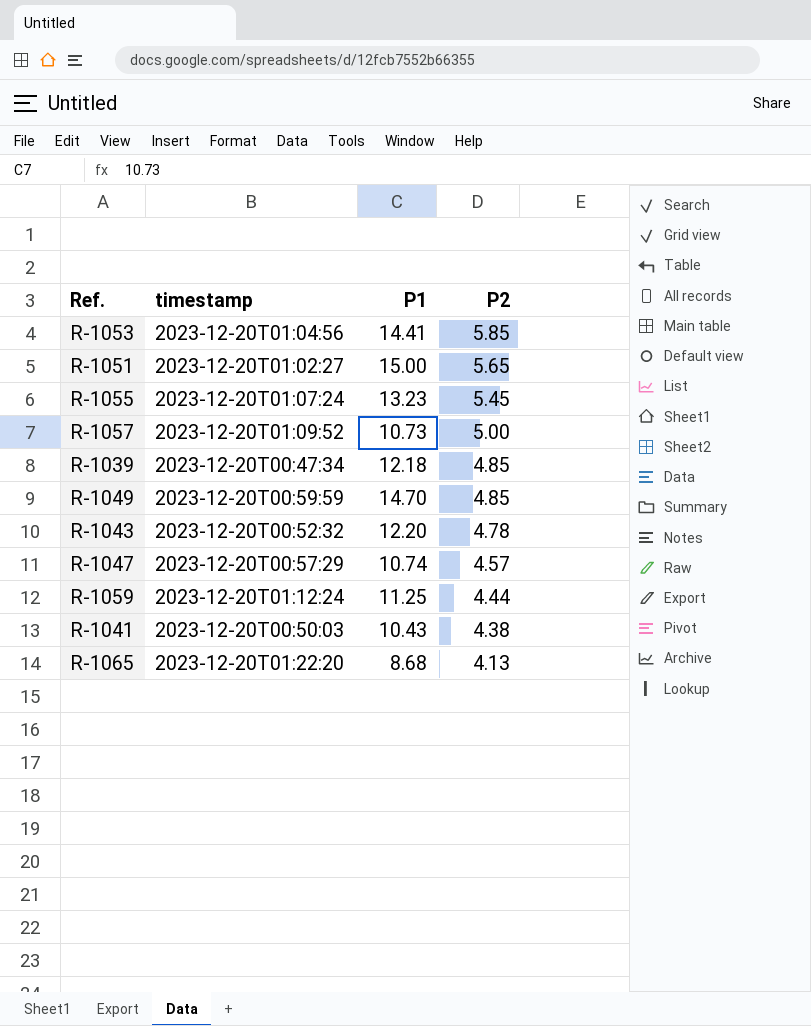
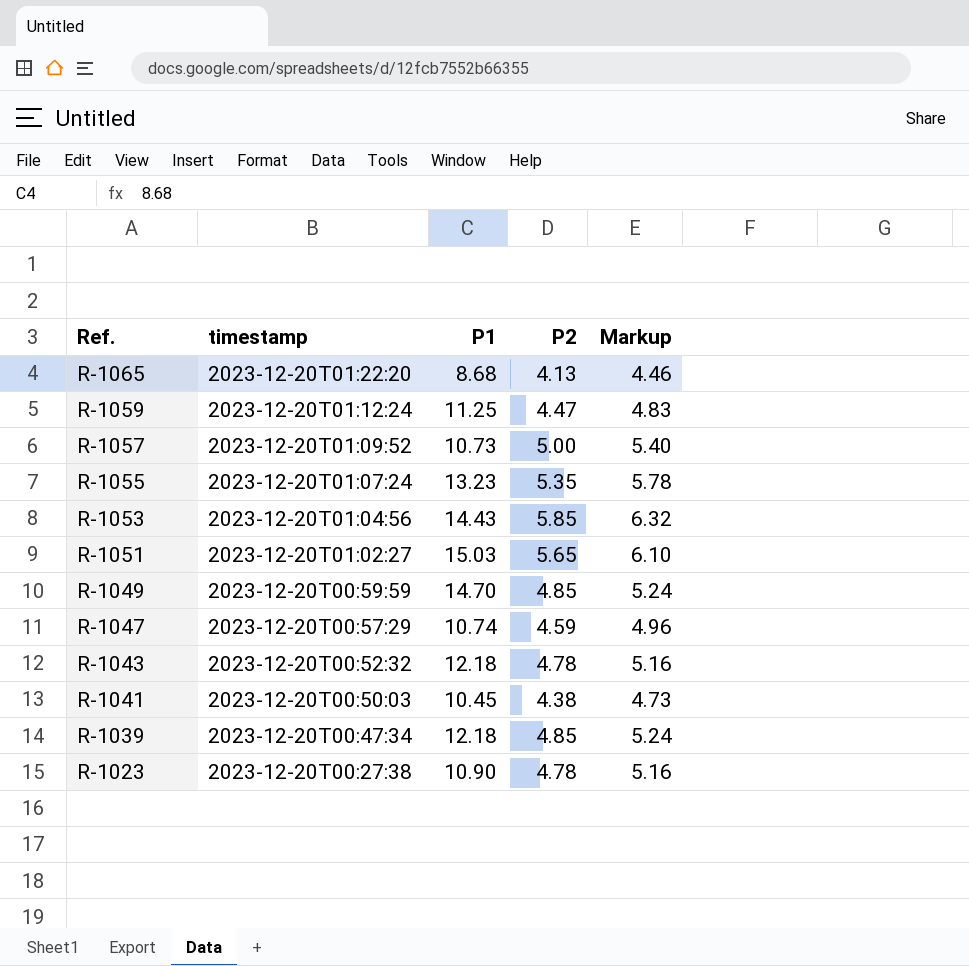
row order: P2 descending -> Ref. descending
column Markup | formula: none -> [P2] * 1.08
R-1059 | P2: 4.44 -> 4.47
R-1055 | P2: 5.45 -> 5.35
R-1053 | P1: 14.41 -> 14.43
R-1051 | P1: 15.00 -> 15.03
R-1047 | P2: 4.57 -> 4.59
R-1043 | P1: 12.20 -> 12.18
R-1041 | P1: 10.43 -> 10.45
row R-1023: none -> 2023-12-20T00:27:38 | 10.90 | 4.78 | 5.16

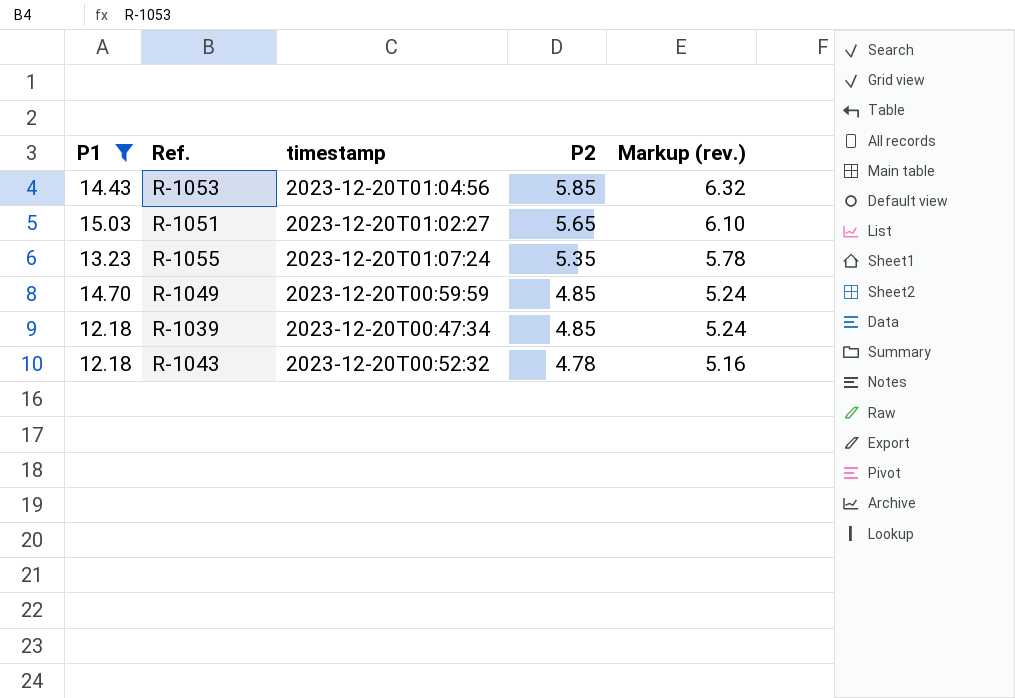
filter: none -> P1 >= 12.18
row order: Ref. descending -> P2 descending
column P1 | position: 3 -> 1
column name: Markup -> Markup (rev.)

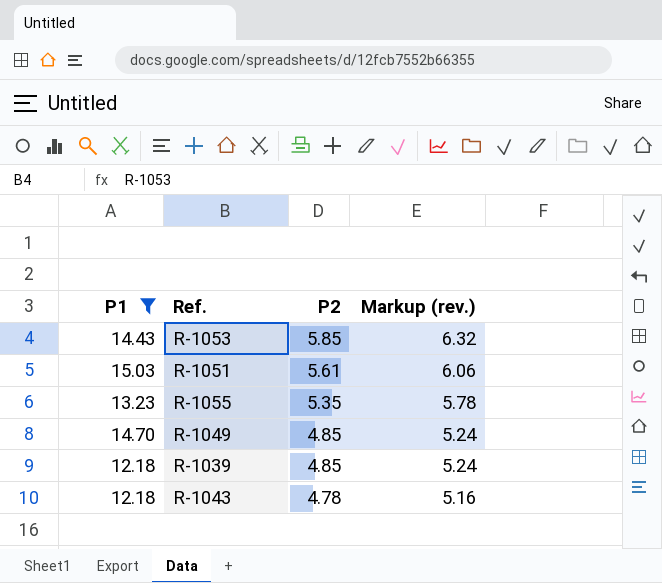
column timestamp | position: 3 -> none
R-1051 | P2: 5.65 -> 5.61
R-1051 | Markup (rev.): 6.10 -> 6.06

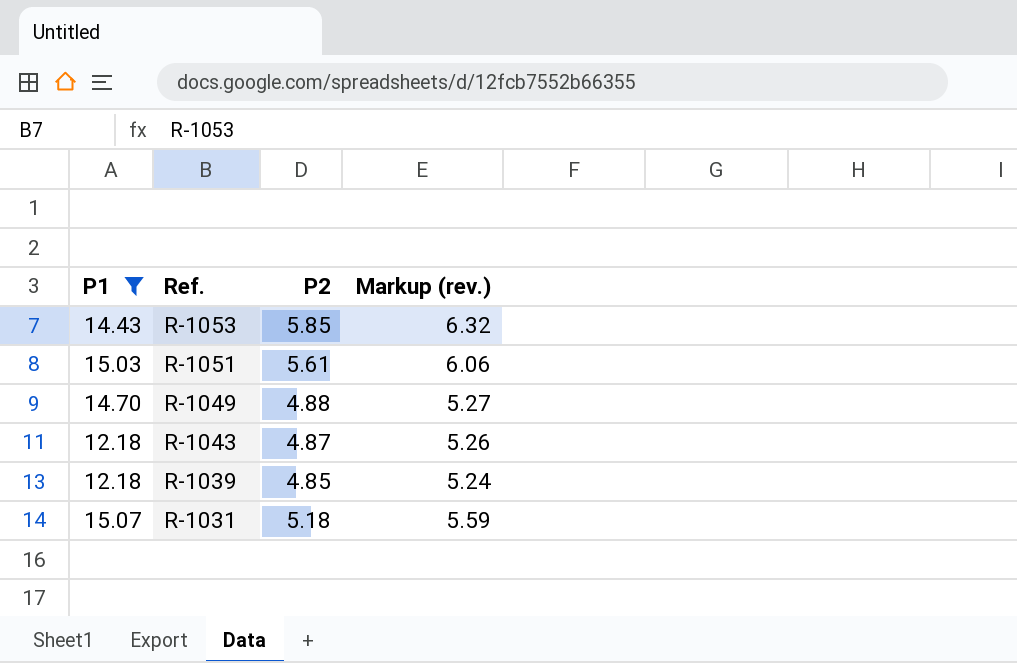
row order: P2 descending -> Ref. descending
row R-1055: 13.23 | 5.35 | 5.78 -> none
R-1049 | P2: 4.85 -> 4.88
R-1049 | Markup (rev.): 5.24 -> 5.27
R-1043 | P2: 4.78 -> 4.87
R-1043 | Markup (rev.): 5.16 -> 5.26
row R-1031: none -> 15.07 | 5.18 | 5.59

